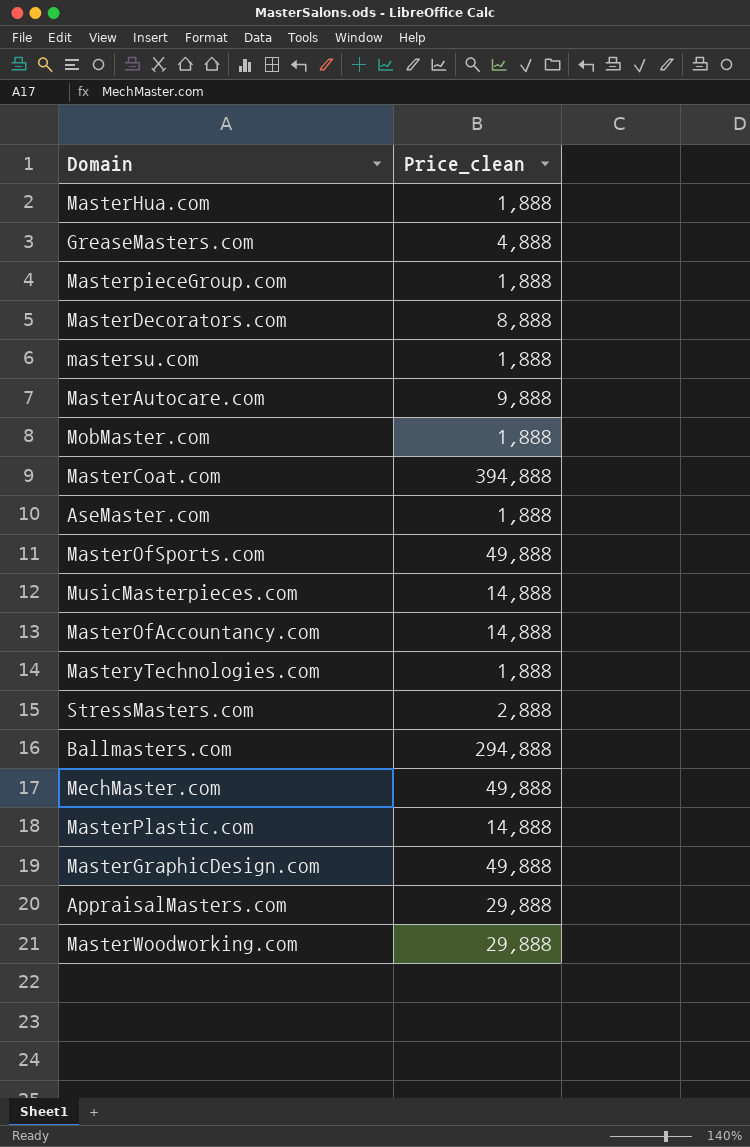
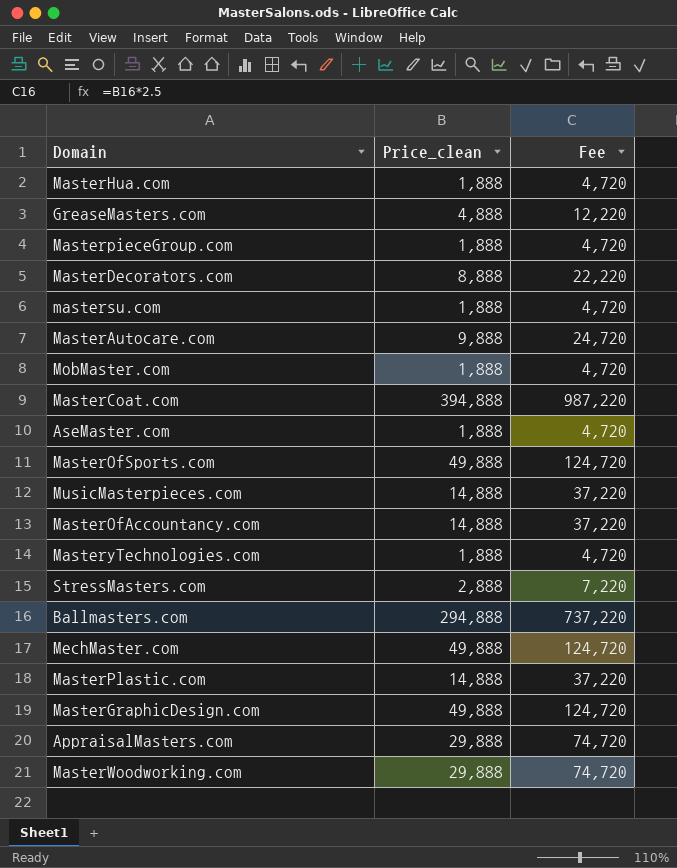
column Fee | formula: none -> [Price_clean] * 2.5

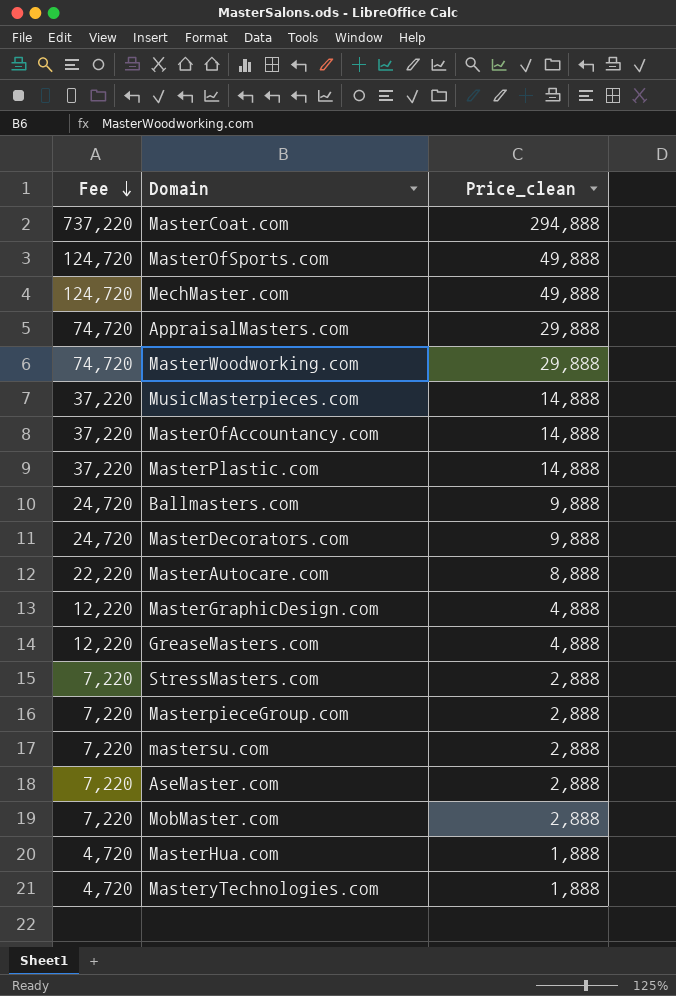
row order: none -> Fee descending
column Fee | position: 3 -> 1
MasterCoat.com | Fee: 987,220 -> 737,220
MasterCoat.com | Price_clean: 394,888 -> 294,888
Ballmasters.com | Fee: 737,220 -> 24,720
Ballmasters.com | Price_clean: 294,888 -> 9,888
MasterDecorators.com | Fee: 22,220 -> 24,720
MasterDecorators.com | Price_clean: 8,888 -> 9,888
MasterAutocare.com | Fee: 24,720 -> 22,220
MasterAutocare.com | Price_clean: 9,888 -> 8,888
MasterGraphicDesign.com | Fee: 124,720 -> 12,220
MasterGraphicDesign.com | Price_clean: 49,888 -> 4,888
MasterpieceGroup.com | Fee: 4,720 -> 7,220
MasterpieceGroup.com | Price_clean: 1,888 -> 2,888
mastersu.com | Fee: 4,720 -> 7,220
mastersu.com | Price_clean: 1,888 -> 2,888
AseMaster.com | Fee: 4,720 -> 7,220
AseMaster.com | Price_clean: 1,888 -> 2,888
MobMaster.com | Fee: 4,720 -> 7,220
MobMaster.com | Price_clean: 1,888 -> 2,888

